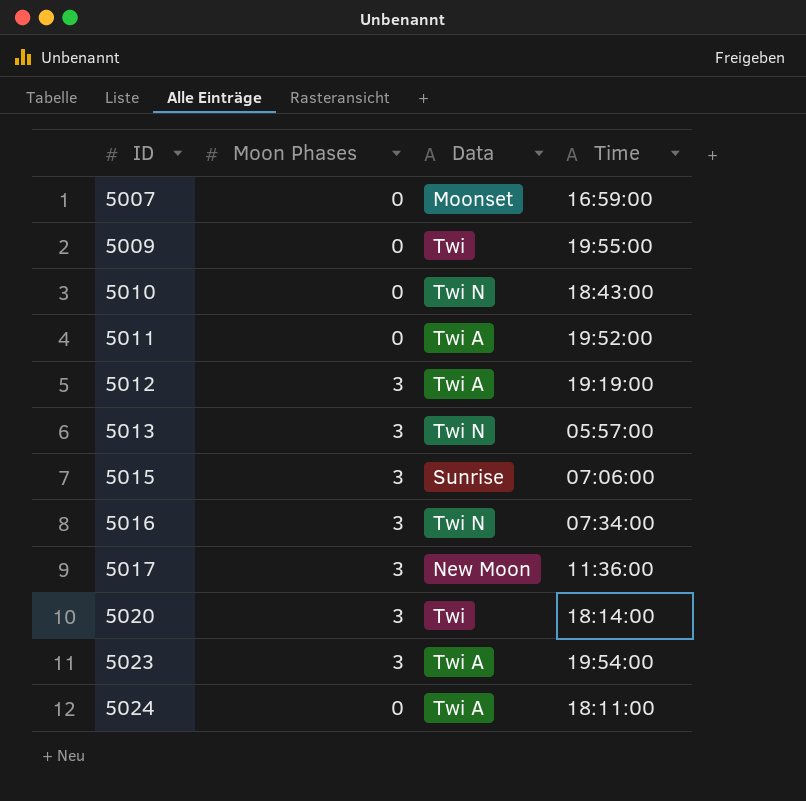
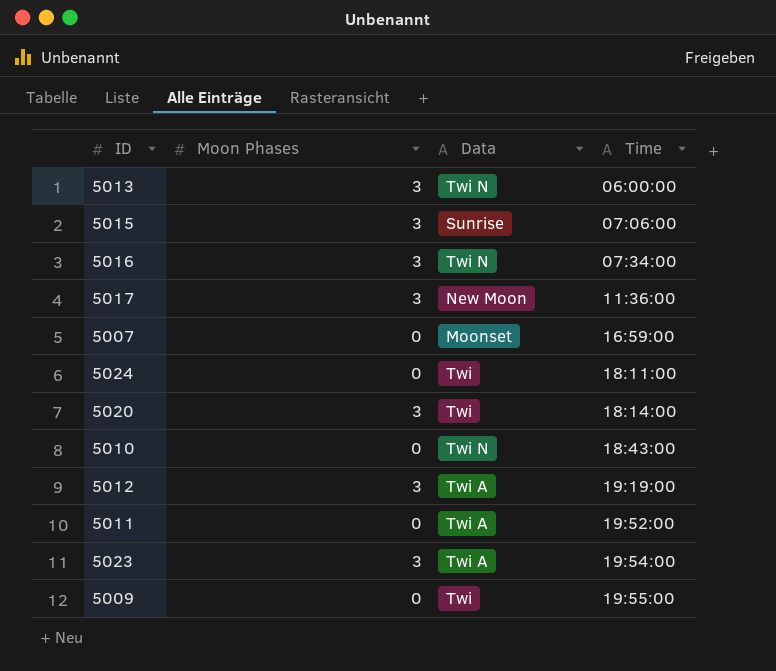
row order: ID ascending -> Time ascending
5013 | Time: 05:57:00 -> 06:00:00
5024 | Data: Twi A -> Twi

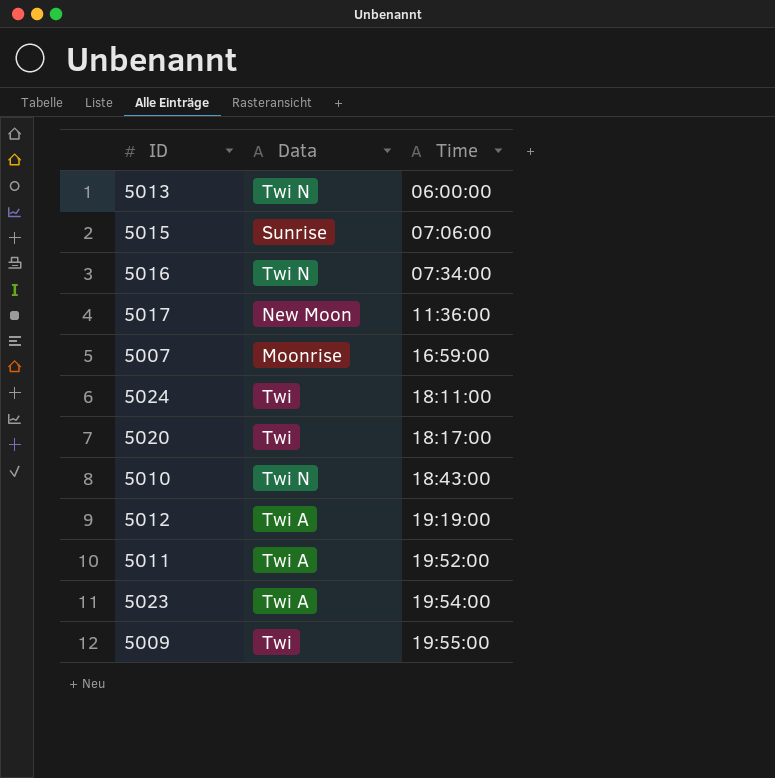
column Moon Phases | position: 2 -> none
5007 | Data: Moonset -> Moonrise
5020 | Time: 18:14:00 -> 18:17:00

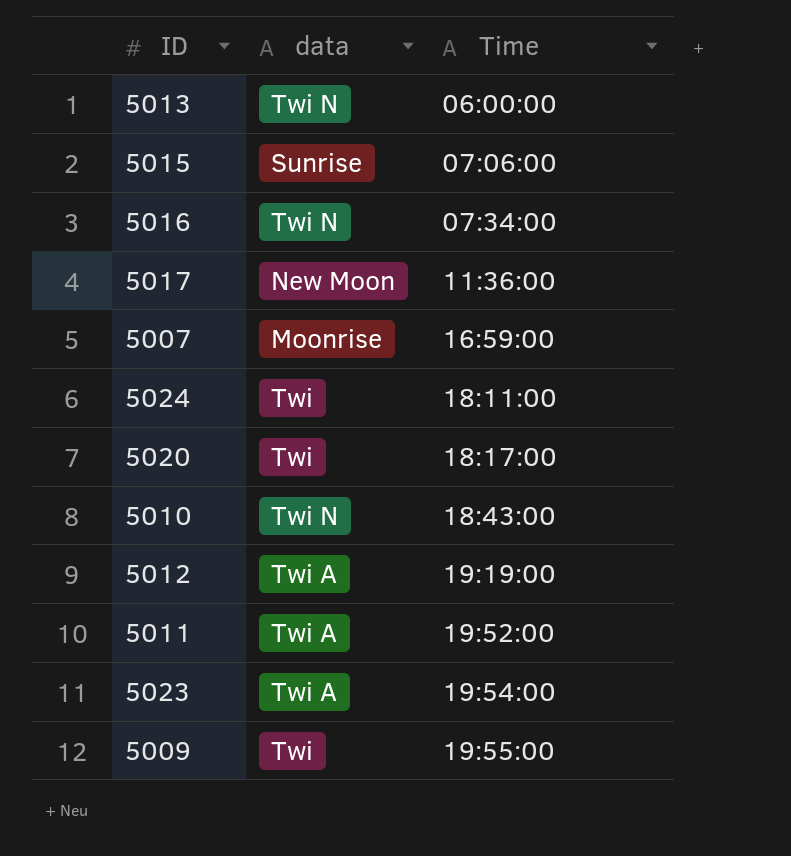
column name: Data -> data

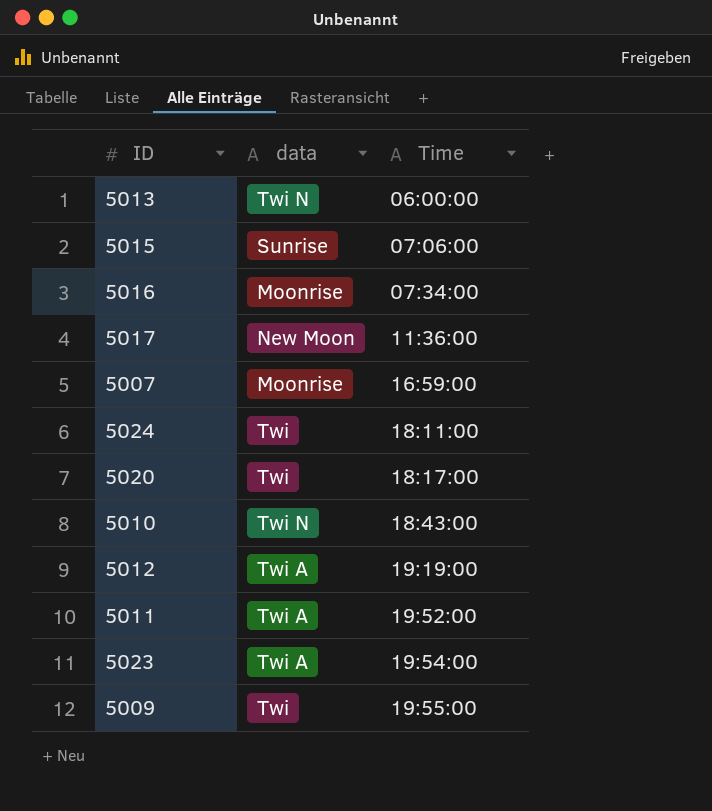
5016 | data: Twi N -> Moonrise

